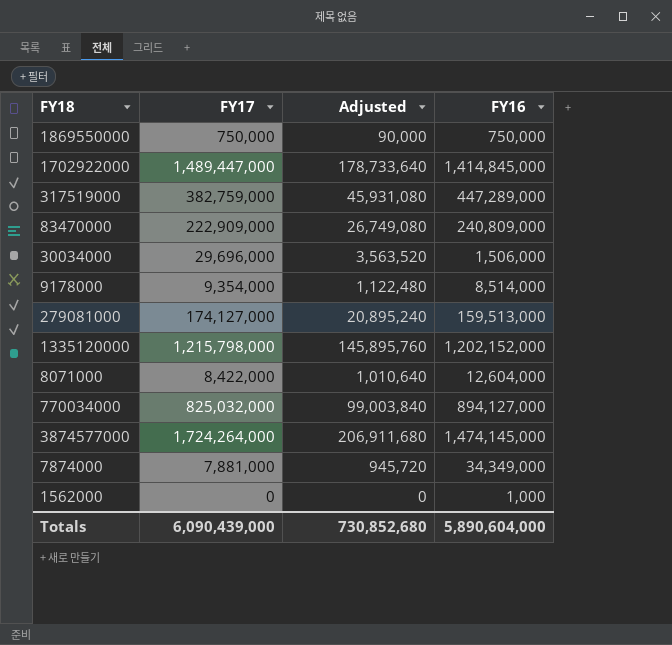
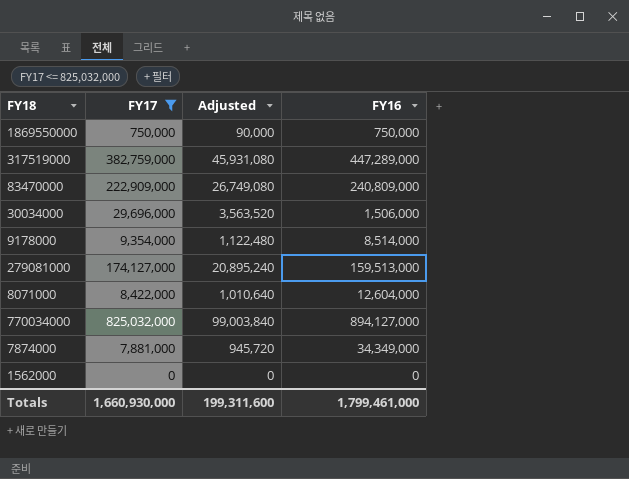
filter: none -> FY17 <= 825,032,000
1562000 | FY16: 1,000 -> 0
Totals | FY17: 6,090,439,000 -> 1,660,930,000
Totals | Adjusted: 730,852,680 -> 199,311,600
Totals | FY16: 5,890,604,000 -> 1,799,461,000

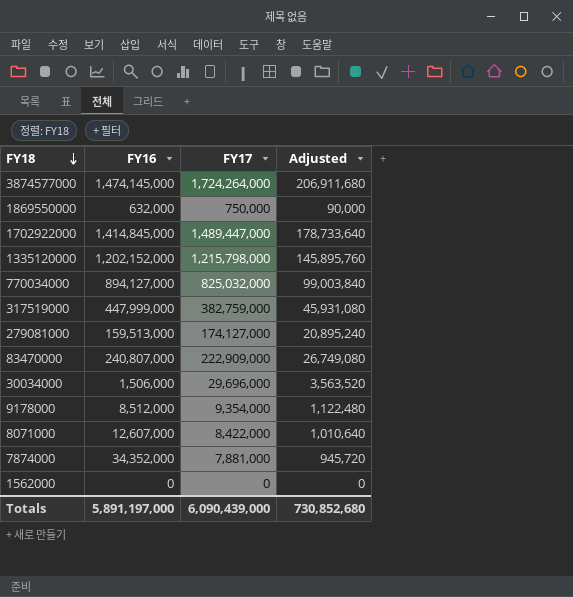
filter: FY17 <= 825,032,000 -> none
row order: none -> FY18 descending
column FY16 | position: 4 -> 2
1869550000 | FY16: 750,000 -> 632,000
317519000 | FY16: 447,289,000 -> 447,999,000
83470000 | FY16: 240,809,000 -> 240,807,000
9178000 | FY16: 8,514,000 -> 8,512,000
8071000 | FY16: 12,604,000 -> 12,607,000
7874000 | FY16: 34,349,000 -> 34,352,000
Totals | FY16: 1,799,461,000 -> 5,891,197,000
Totals | FY17: 1,660,930,000 -> 6,090,439,000
Totals | Adjusted: 199,311,600 -> 730,852,680

